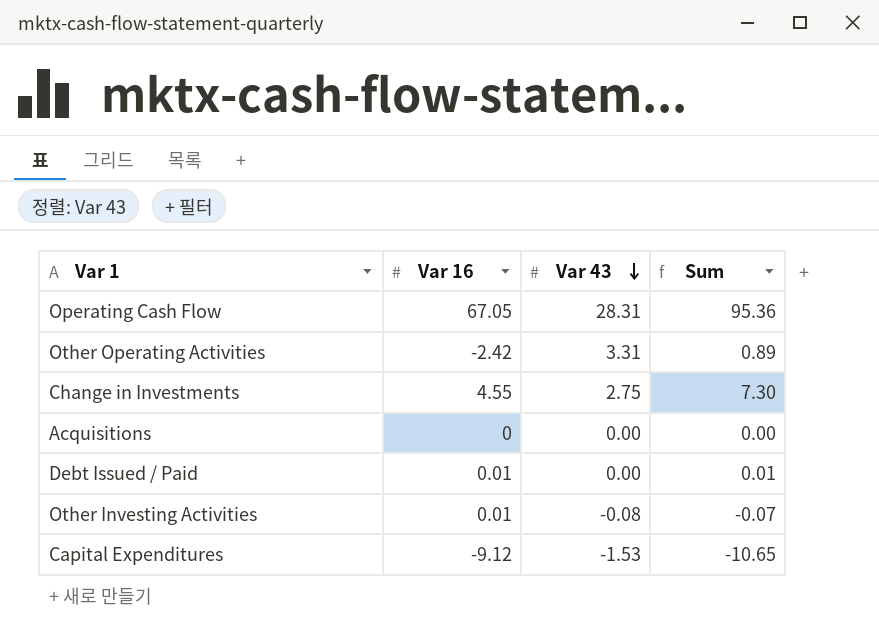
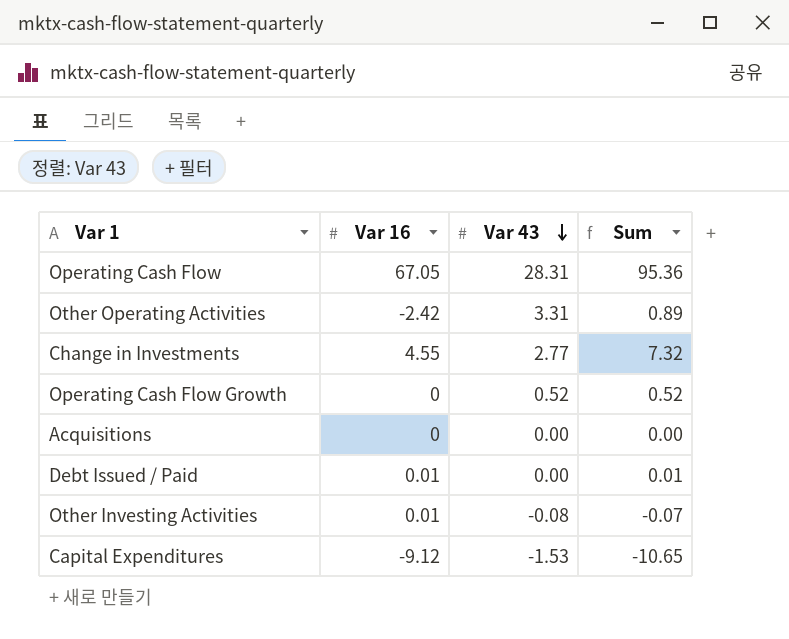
Change in Investments | Var 43: 2.75 -> 2.77
Change in Investments | Sum: 7.30 -> 7.32
row Operating Cash Flow Growth: none -> 0 | 0.52 | 0.52

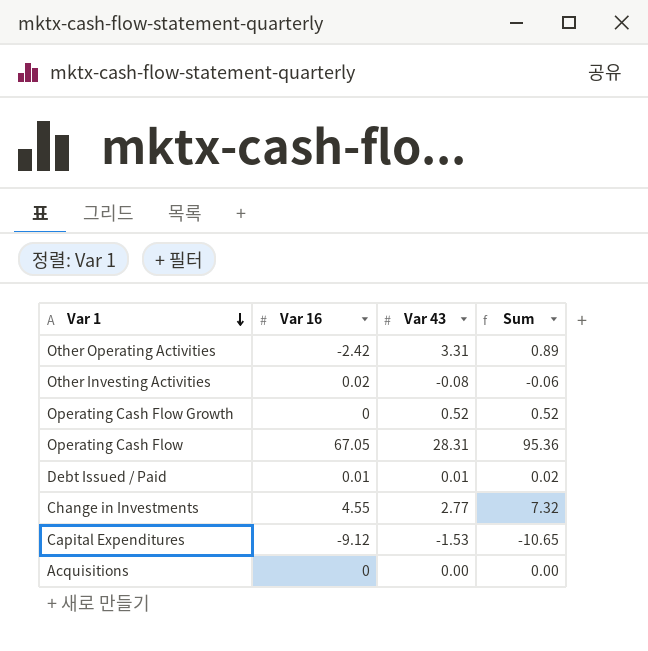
row order: Var 43 descending -> Var 1 descending
Other Investing Activities | Var 16: 0.01 -> 0.02
Other Investing Activities | Sum: -0.07 -> -0.06
Debt Issued / Paid | Var 43: 0.00 -> 0.01
Debt Issued / Paid | Sum: 0.01 -> 0.02

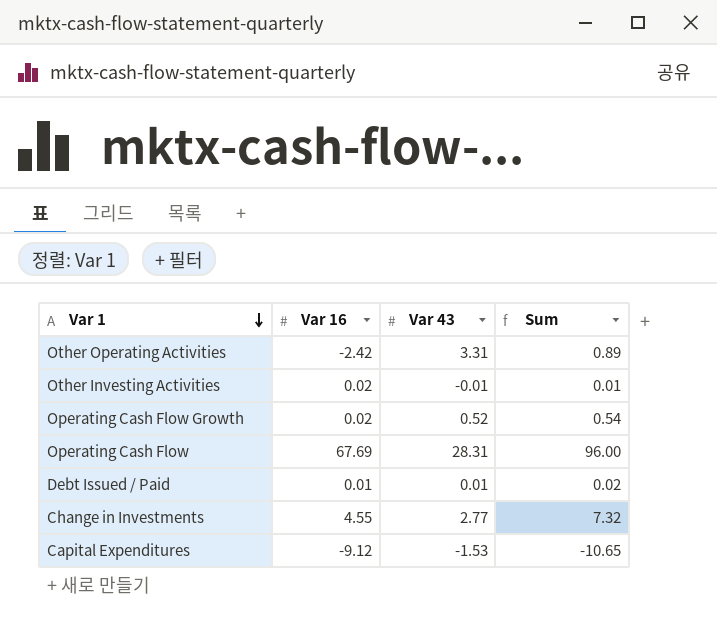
row Acquisitions: 0 | 0.00 | 0.00 -> none
Other Investing Activities | Var 43: -0.08 -> -0.01
Other Investing Activities | Sum: -0.06 -> 0.01
Operating Cash Flow Growth | Var 16: 0 -> 0.02
Operating Cash Flow Growth | Sum: 0.52 -> 0.54
Operating Cash Flow | Var 16: 67.05 -> 67.69
Operating Cash Flow | Sum: 95.36 -> 96.00

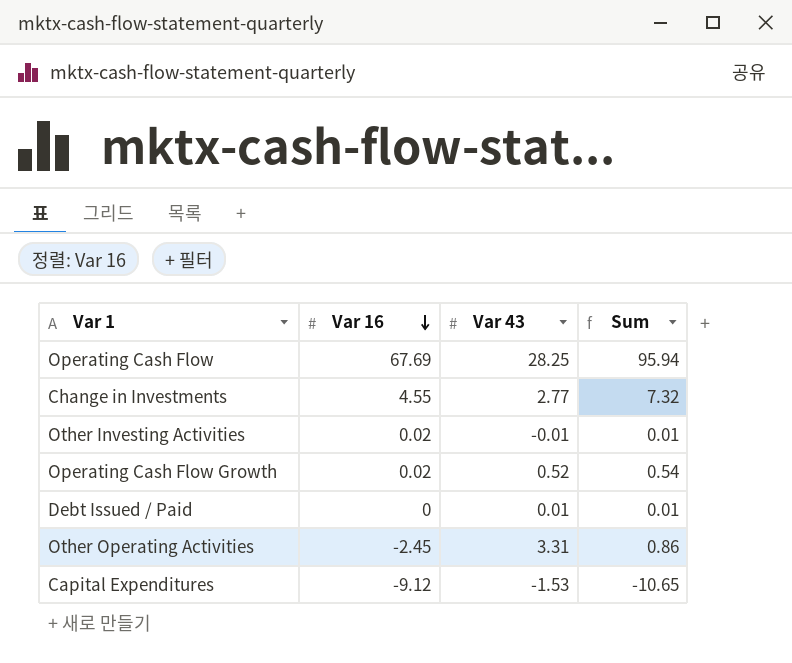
row order: Var 1 descending -> Var 16 descending
Operating Cash Flow | Var 43: 28.31 -> 28.25
Operating Cash Flow | Sum: 96.00 -> 95.94
Debt Issued / Paid | Var 16: 0.01 -> 0
Debt Issued / Paid | Sum: 0.02 -> 0.01
Other Operating Activities | Var 16: -2.42 -> -2.45
Other Operating Activities | Sum: 0.89 -> 0.86

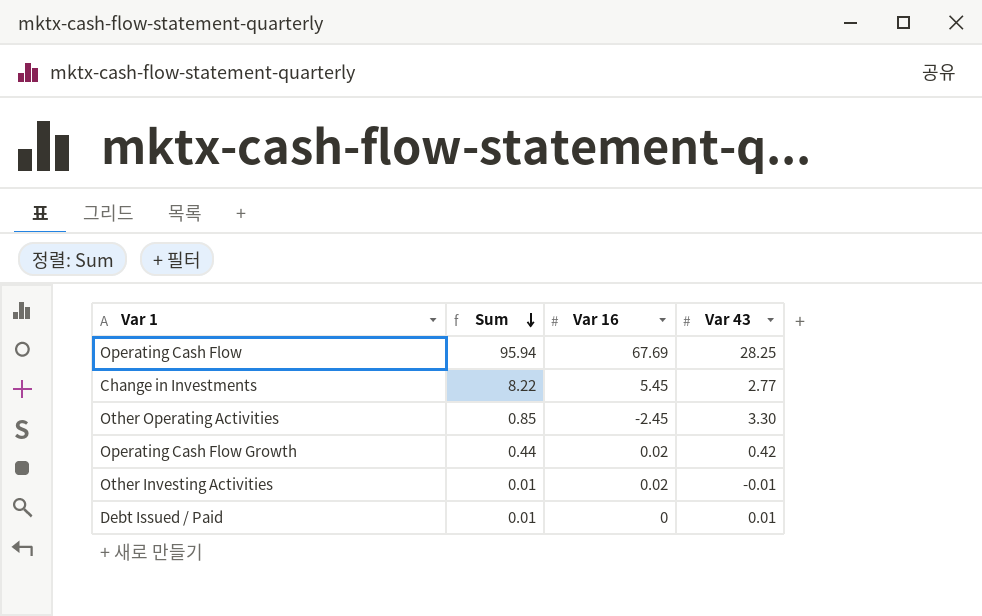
row order: Var 16 descending -> Sum descending
column Sum | position: 4 -> 2
row Capital Expenditures: -9.12 | -1.53 | -10.65 -> none
Change in Investments | Sum: 7.32 -> 8.22
Change in Investments | Var 16: 4.55 -> 5.45
Other Operating Activities | Sum: 0.86 -> 0.85
Other Operating Activities | Var 43: 3.31 -> 3.30
Operating Cash Flow Growth | Sum: 0.54 -> 0.44
Operating Cash Flow Growth | Var 43: 0.52 -> 0.42

